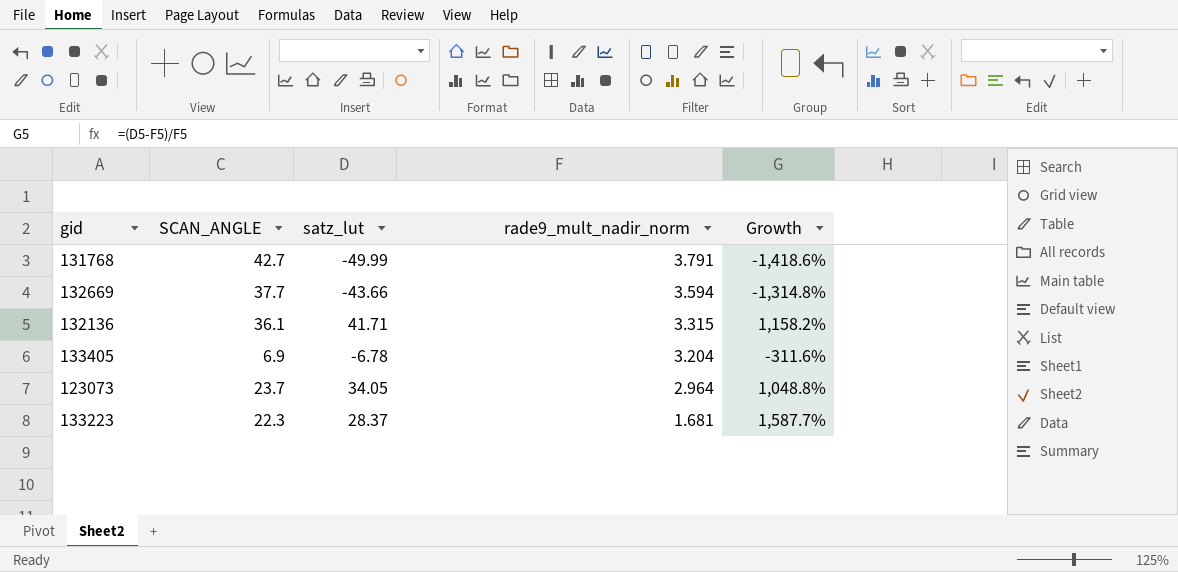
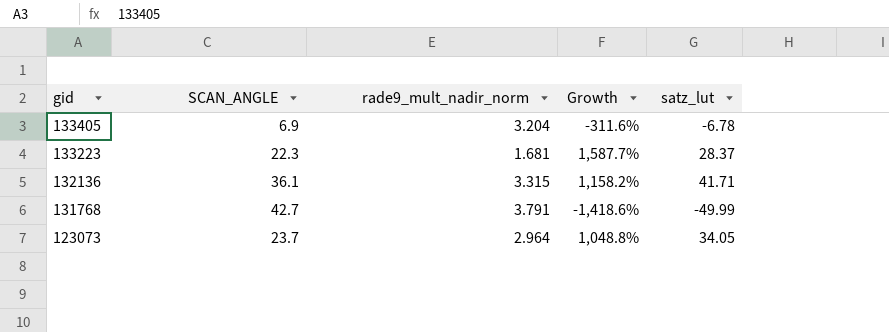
row order: rade9_mult_nadir_norm descending -> gid descending
column satz_lut | position: 3 -> 5
row 132669: 37.7 | -43.66 | 3.594 | -1,314.8% -> none

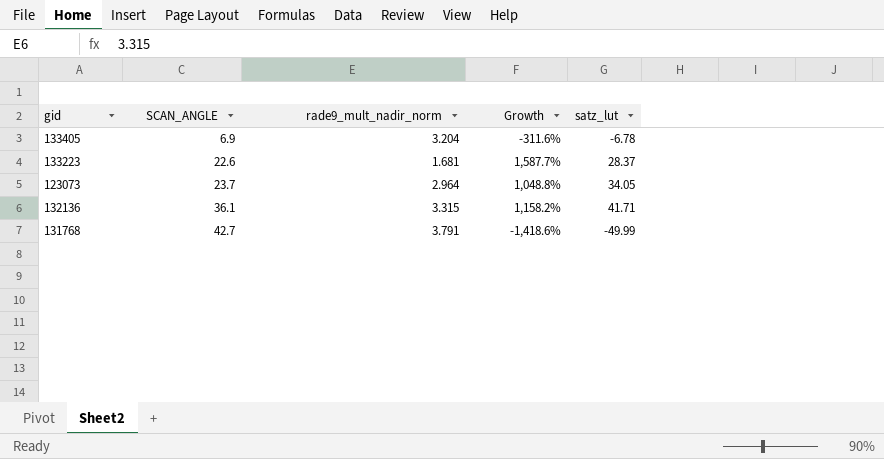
row order: gid descending -> SCAN_ANGLE ascending
133223 | SCAN_ANGLE: 22.3 -> 22.6

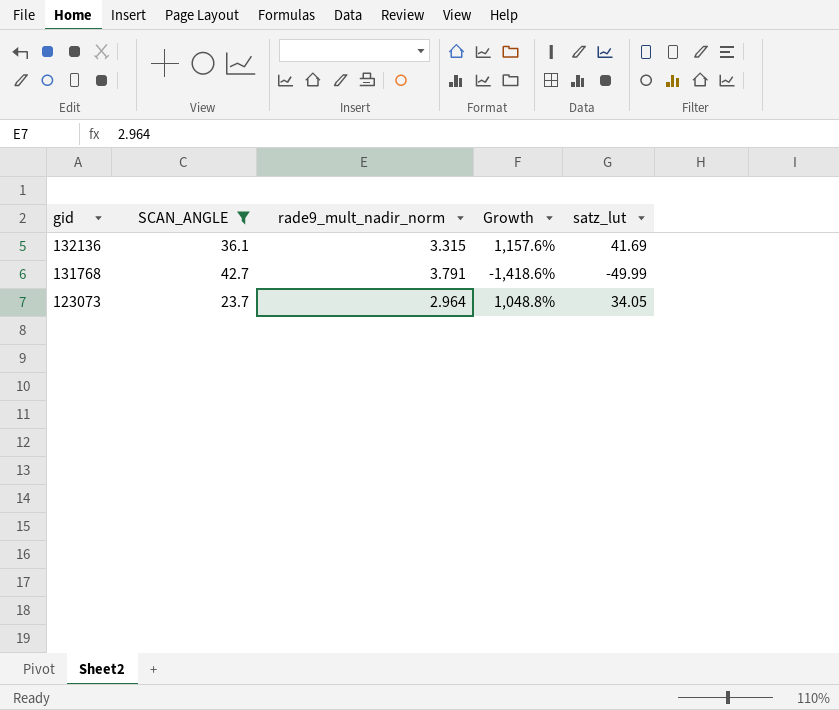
filter: none -> SCAN_ANGLE >= 23.7
row order: SCAN_ANGLE ascending -> gid descending
132136 | Growth: 1,158.2% -> 1,157.6%
132136 | satz_lut: 41.71 -> 41.69

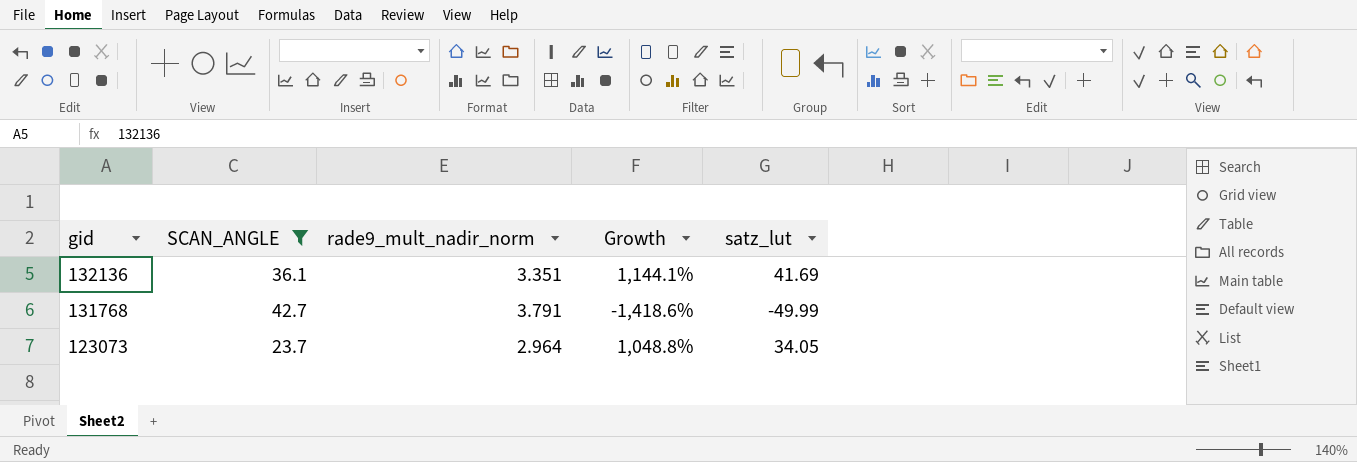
132136 | rade9_mult_nadir_norm: 3.315 -> 3.351
132136 | Growth: 1,157.6% -> 1,144.1%

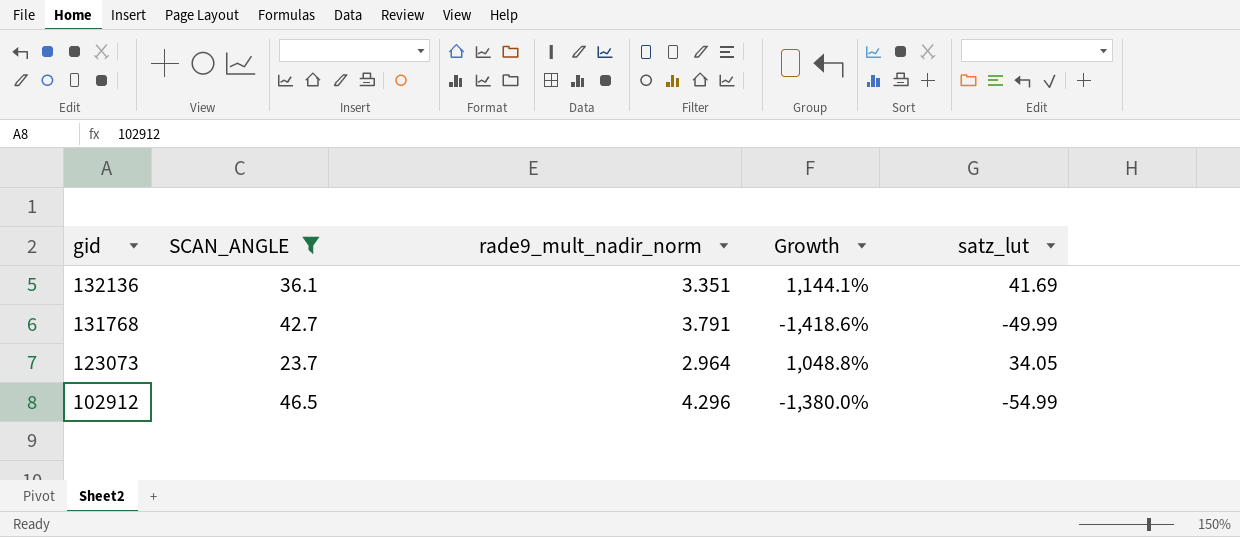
row 102912: none -> 46.5 | 4.296 | -1,380.0% | -54.99

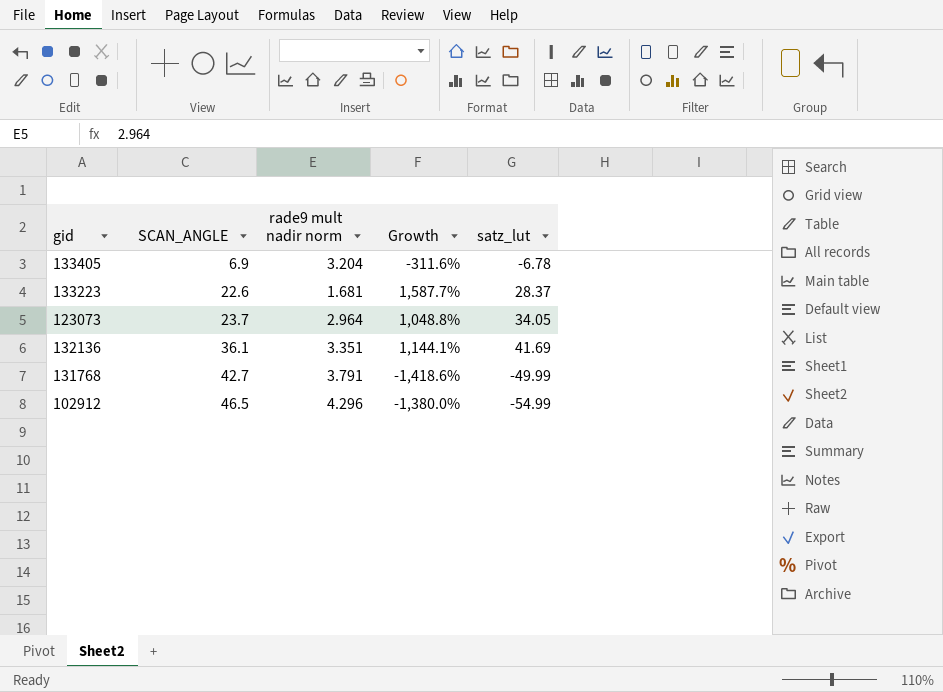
filter: SCAN_ANGLE >= 23.7 -> none
row order: gid descending -> SCAN_ANGLE ascending
column name: rade9_mult_nadir_norm -> rade9 mult nadir norm

